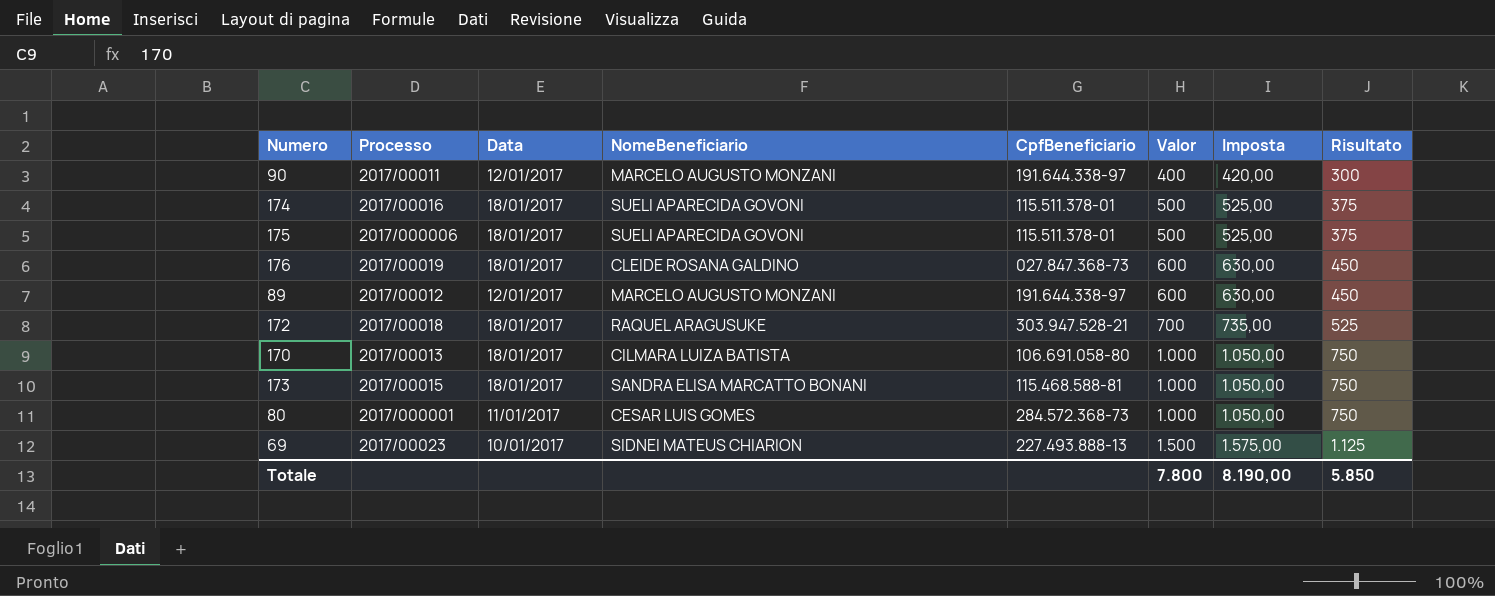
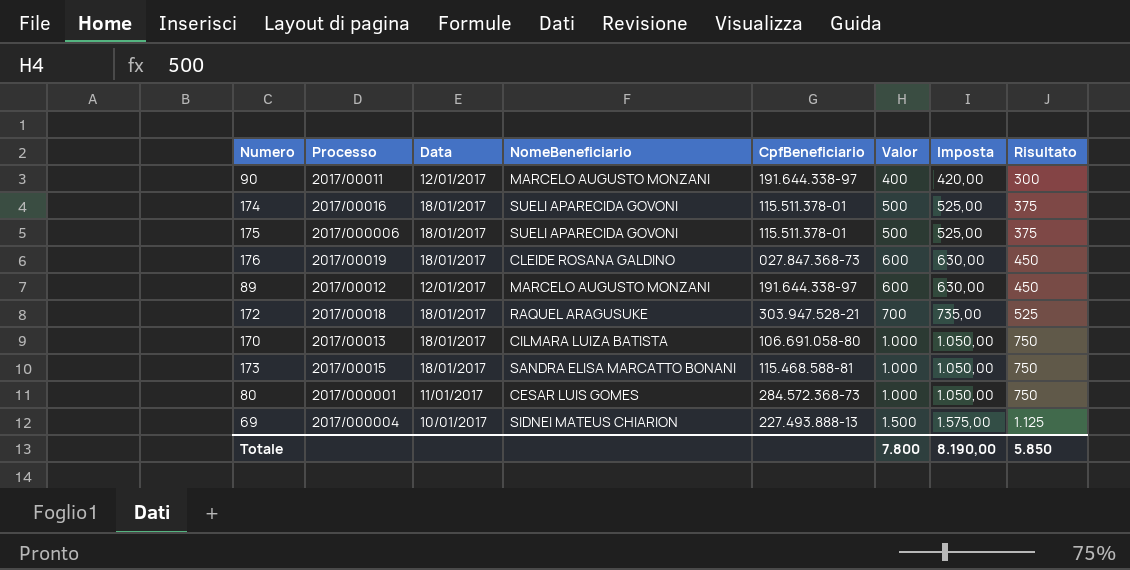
69 | Processo: 2017/00023 -> 2017/000004

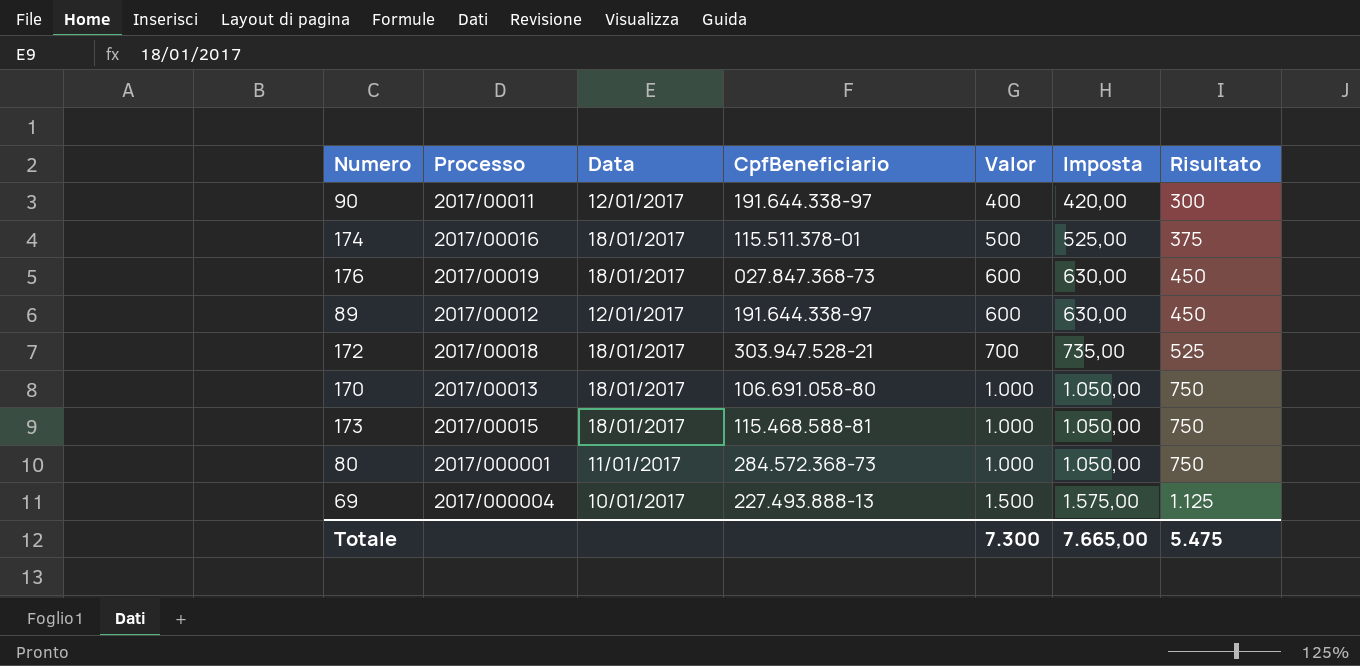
column NomeBeneficiario | position: 4 -> none
row 175: 2017/000006 | 18/01/2017 | SUELI APARECIDA GOVONI | 115.511.378-01 | 500 | 525,00 | 375 -> none
Totale | Valor: 7.800 -> 7.300
Totale | Imposta: 8.190,00 -> 7.665,00
Totale | Risultato: 5.850 -> 5.475

